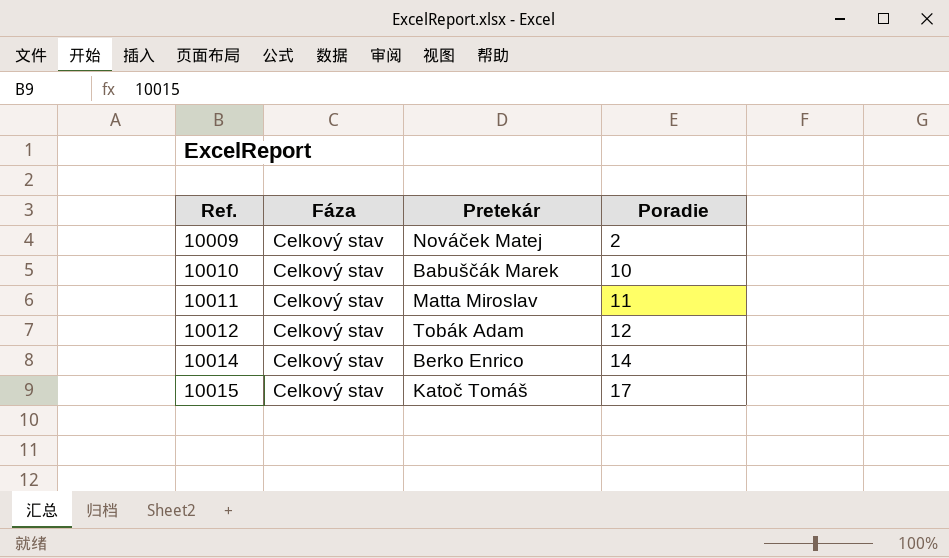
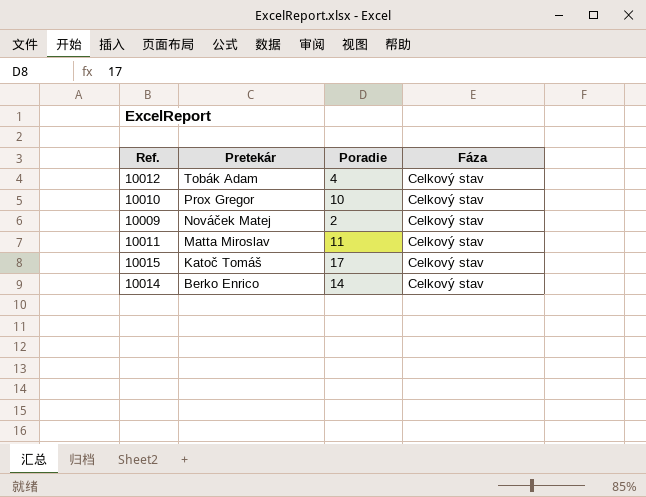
row order: Ref. ascending -> Pretekár descending
column Fáza | position: 2 -> 4
10012 | Poradie: 12 -> 4
10010 | Pretekár: Babuščák Marek -> Prox Gregor

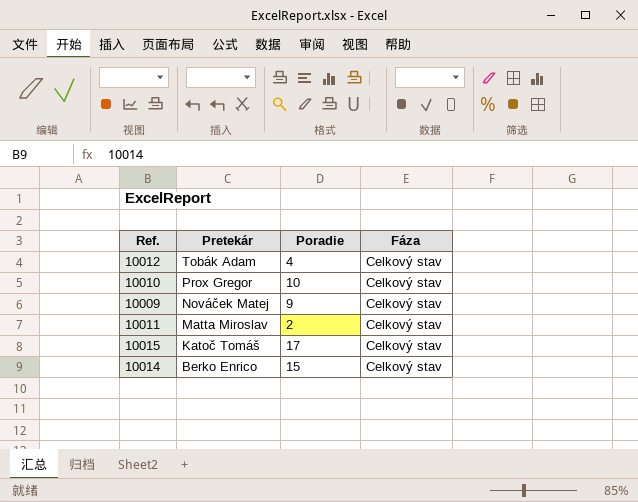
10009 | Poradie: 2 -> 9
10011 | Poradie: 11 -> 2
10014 | Poradie: 14 -> 15

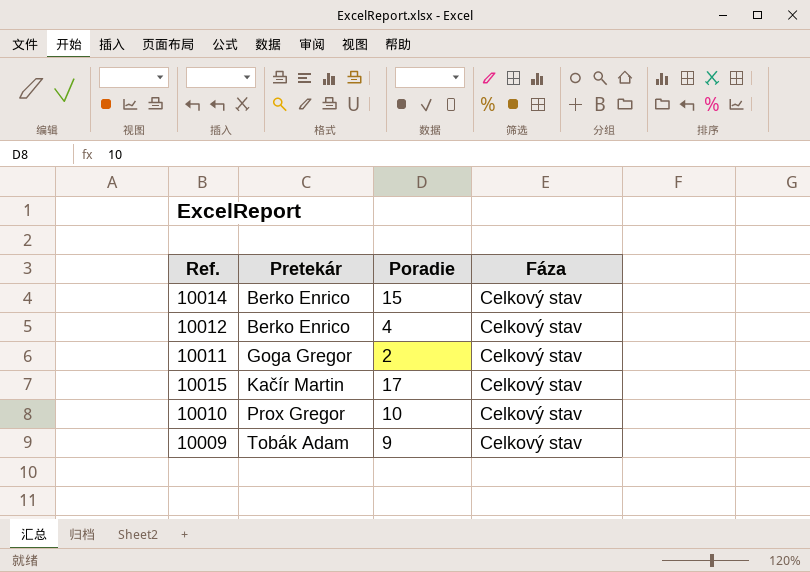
row order: Pretekár descending -> Pretekár ascending
10012 | Pretekár: Tobák Adam -> Berko Enrico
10011 | Pretekár: Matta Miroslav -> Goga Gregor
10015 | Pretekár: Katoč Tomáš -> Kačír Martin
10009 | Pretekár: Nováček Matej -> Tobák Adam

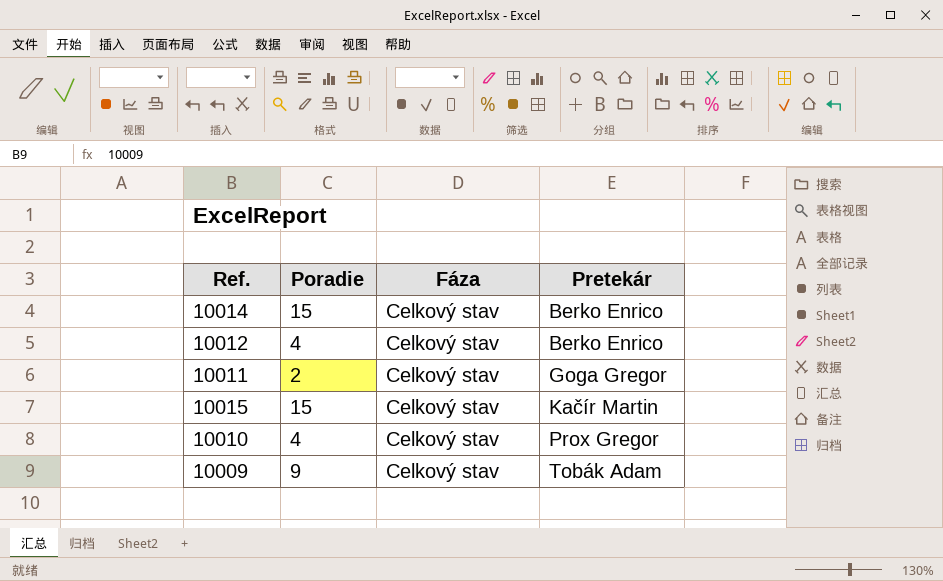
column Pretekár | position: 2 -> 4
10015 | Poradie: 17 -> 15
10010 | Poradie: 10 -> 4

